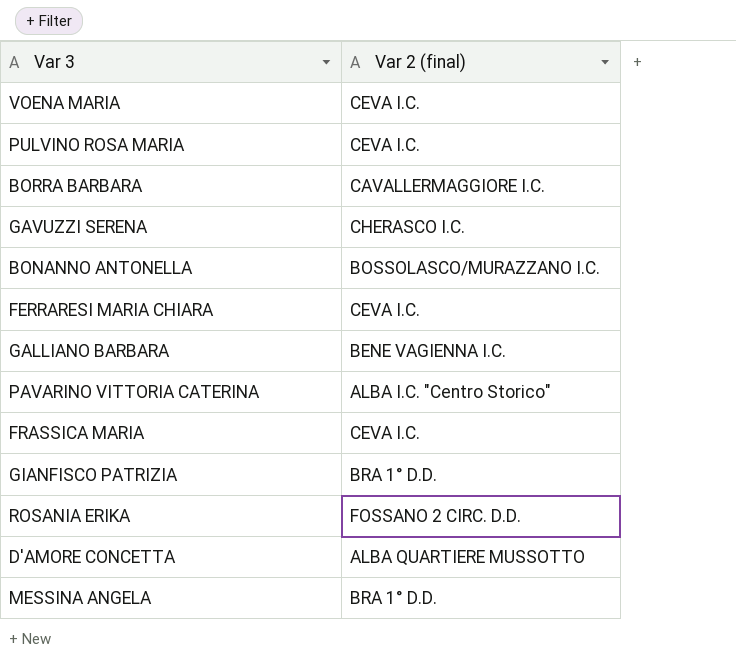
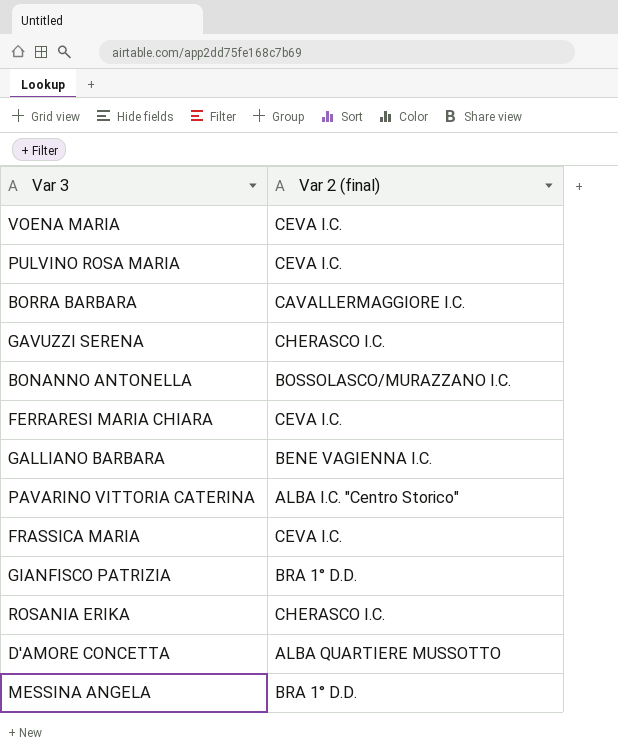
ROSANIA ERIKA | Var 2 (final): FOSSANO 2 CIRC. D.D. -> CHERASCO I.C.

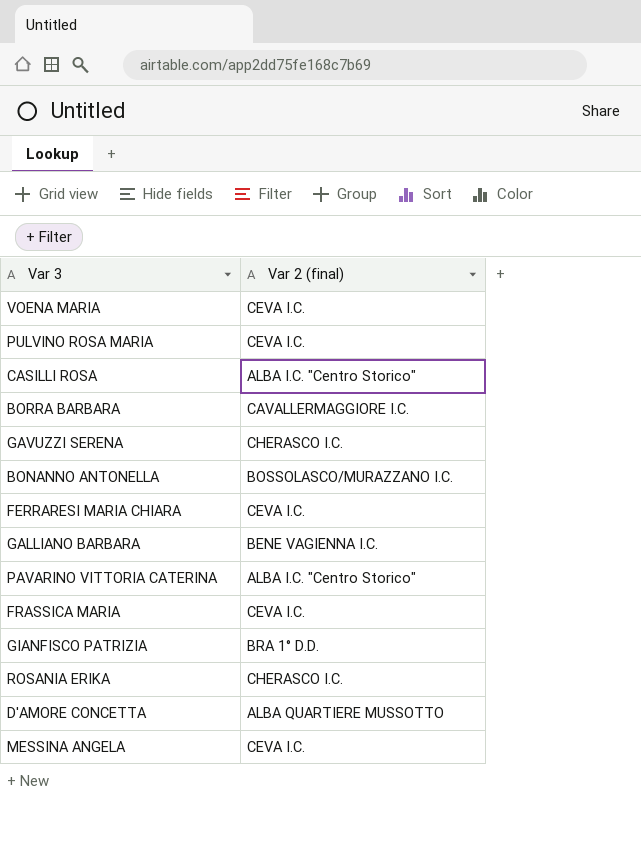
row CASILLI ROSA: none -> ALBA I.C. "Centro Storico"
MESSINA ANGELA | Var 2 (final): BRA 1° D.D. -> CEVA I.C.

